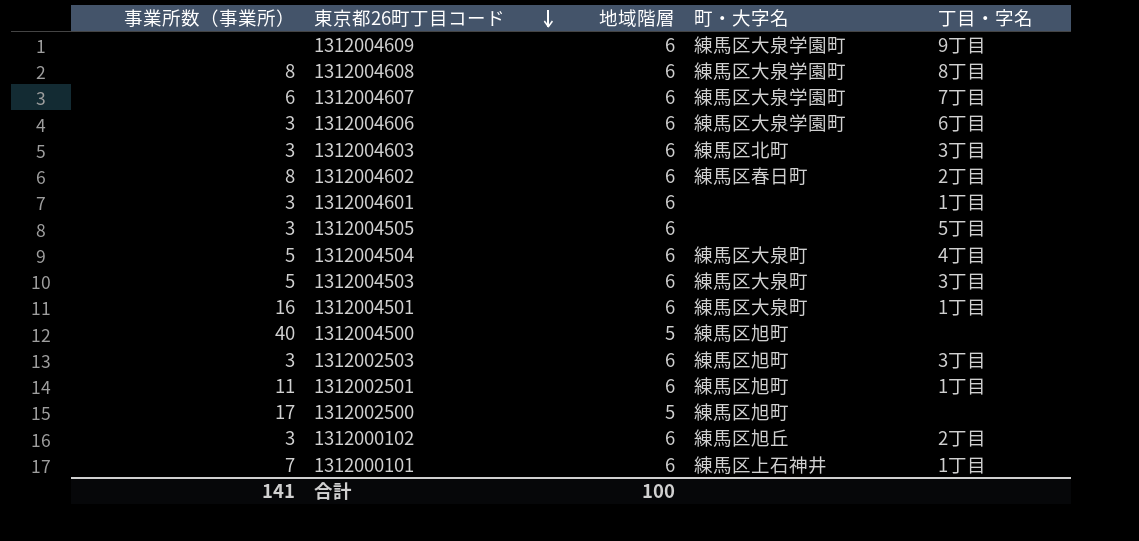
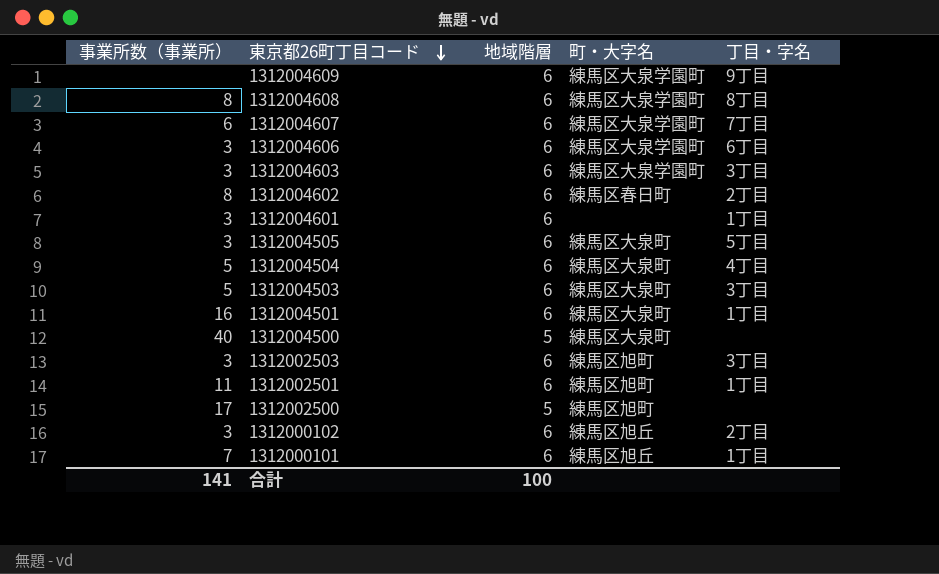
1312004603 | 町・大字名: 練馬区北町 -> 練馬区大泉学園町
1312004505 | 町・大字名: none -> 練馬区大泉町
1312004500 | 町・大字名: 練馬区旭町 -> 練馬区大泉町
1312000101 | 町・大字名: 練馬区上石神井 -> 練馬区旭丘

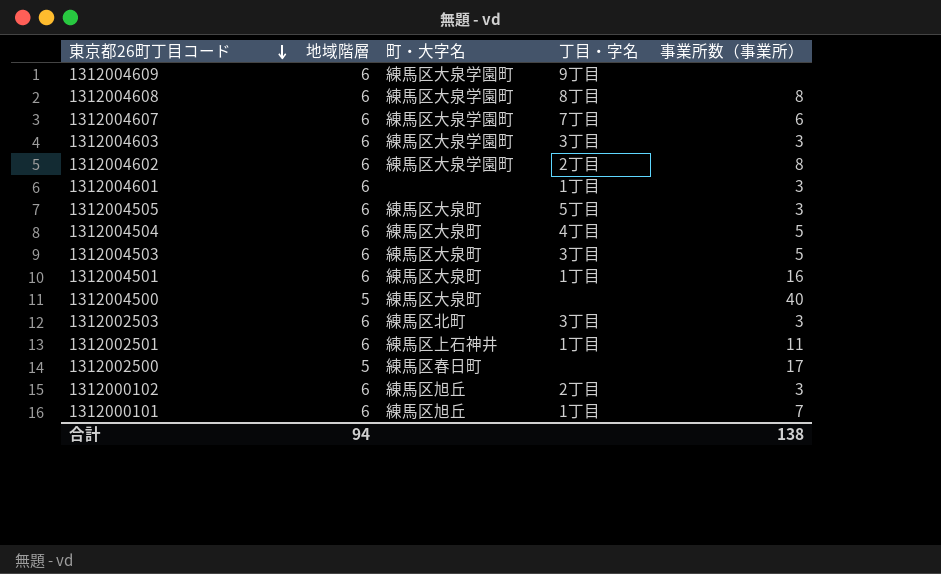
column 事業所数（事業所） | position: 1 -> 5
row 1312004606: 3 | 6 | 練馬区大泉学園町 | 6丁目 -> none
1312004602 | 町・大字名: 練馬区春日町 -> 練馬区大泉学園町
1312002503 | 町・大字名: 練馬区旭町 -> 練馬区北町
1312002501 | 町・大字名: 練馬区旭町 -> 練馬区上石神井
1312002500 | 町・大字名: 練馬区旭町 -> 練馬区春日町
合計 | 地域階層: 100 -> 94
合計 | 事業所数（事業所）: 141 -> 138

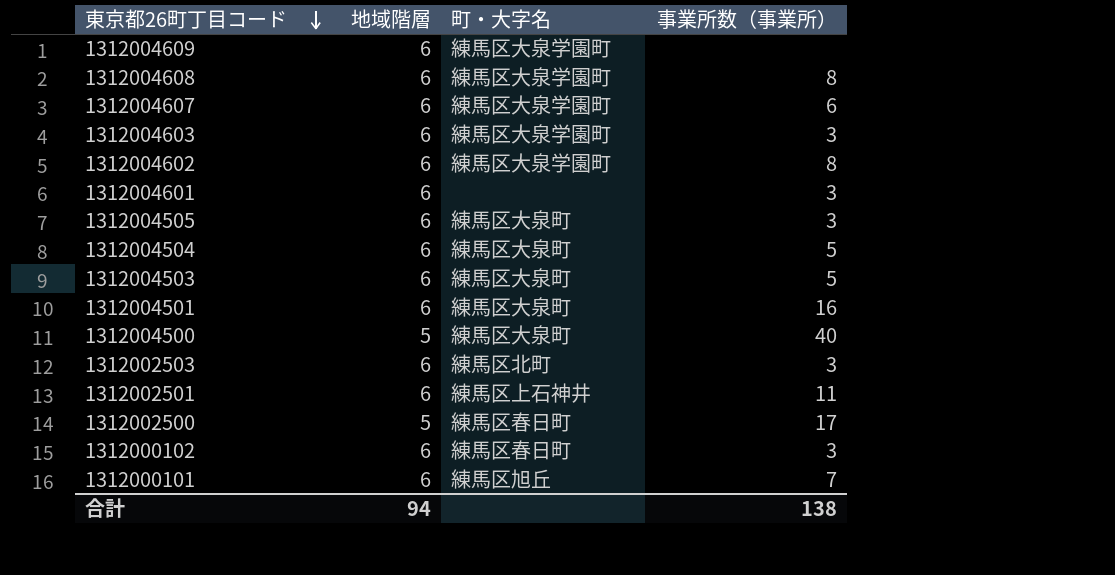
column 丁目・字名 | position: 4 -> none
1312000102 | 町・大字名: 練馬区旭丘 -> 練馬区春日町

